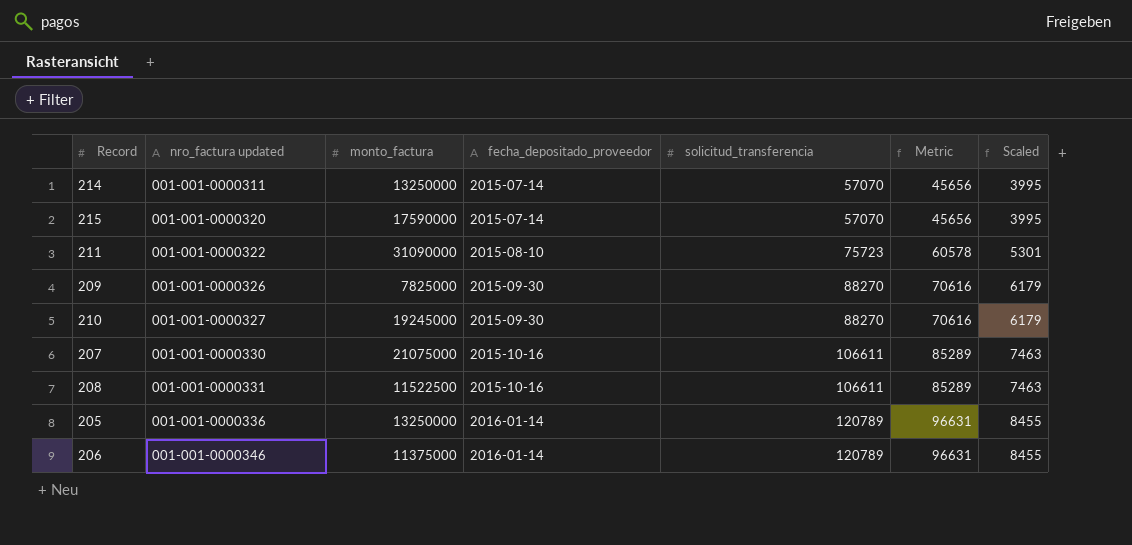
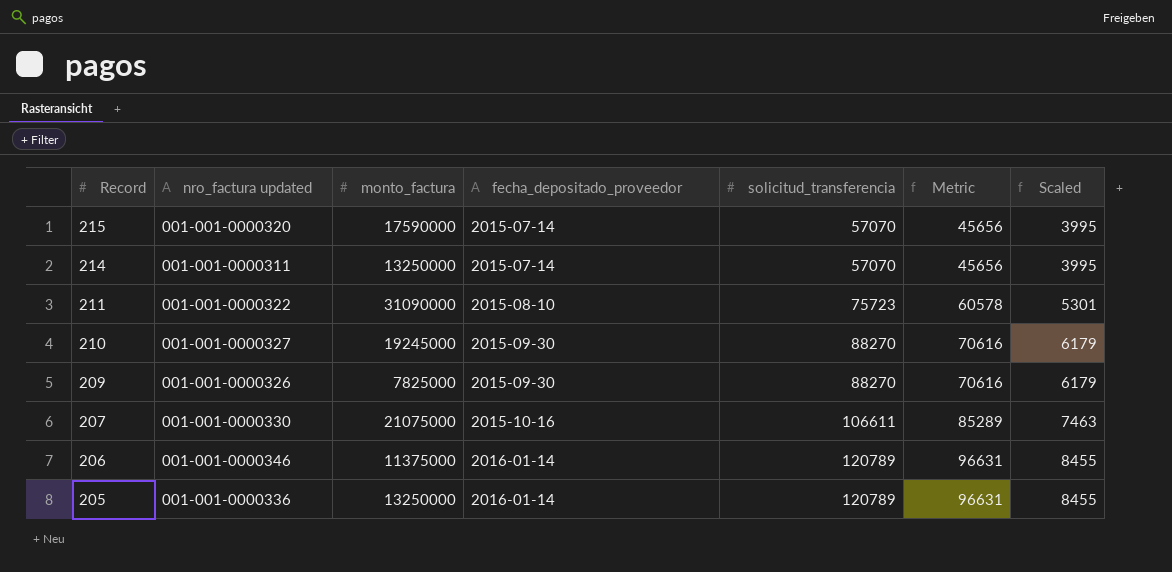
row order: nro_factura updated ascending -> Record descending
row 208: 001-001-0000331 | 11522500 | 2015-10-16 | 106611 | 85289 | 7463 -> none

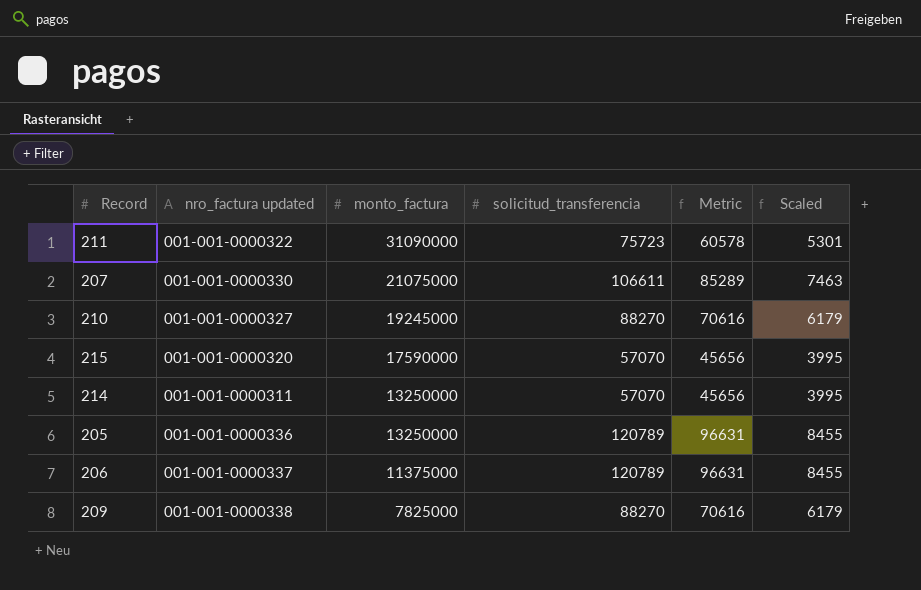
row order: Record descending -> monto_factura descending
column fecha_depositado_proveedor | position: 4 -> none
206 | nro_factura updated: 001-001-0000346 -> 001-001-0000337
209 | nro_factura updated: 001-001-0000326 -> 001-001-0000338

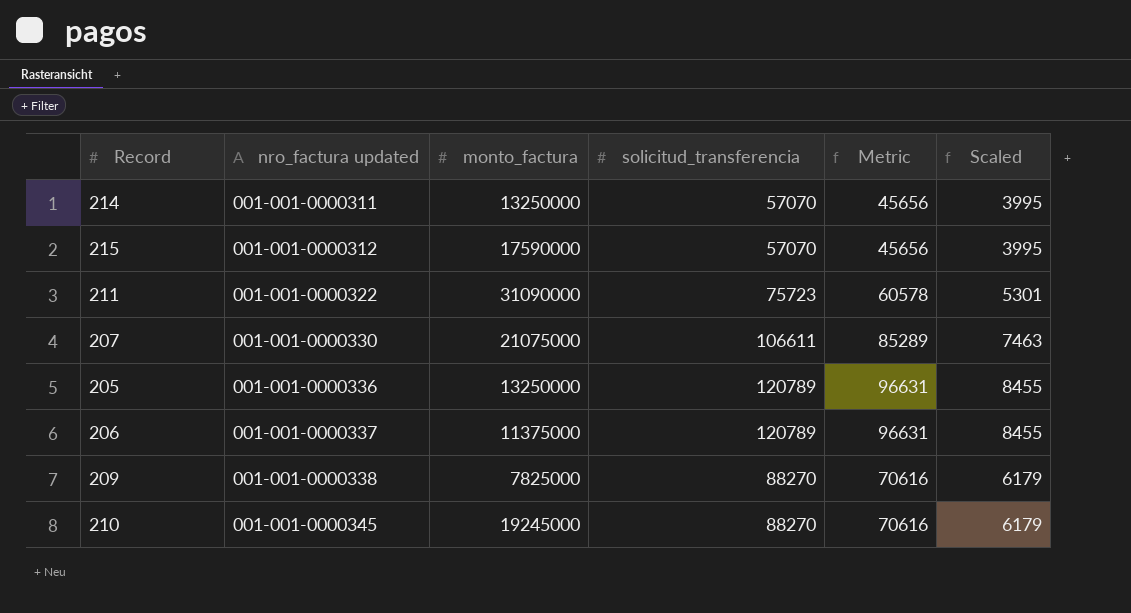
row order: monto_factura descending -> nro_factura updated ascending
215 | nro_factura updated: 001-001-0000320 -> 001-001-0000312
210 | nro_factura updated: 001-001-0000327 -> 001-001-0000345

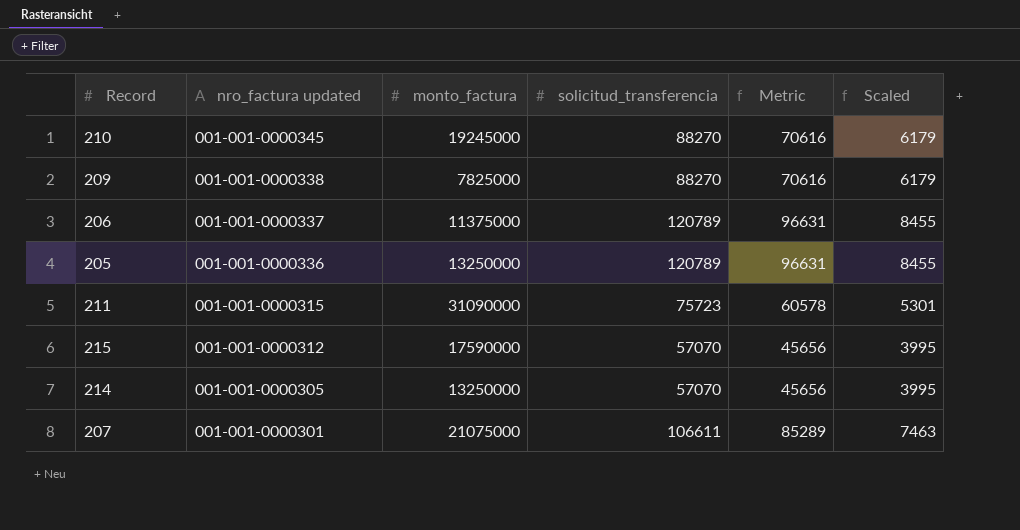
row order: nro_factura updated ascending -> nro_factura updated descending
211 | nro_factura updated: 001-001-0000322 -> 001-001-0000315
214 | nro_factura updated: 001-001-0000311 -> 001-001-0000305
207 | nro_factura updated: 001-001-0000330 -> 001-001-0000301

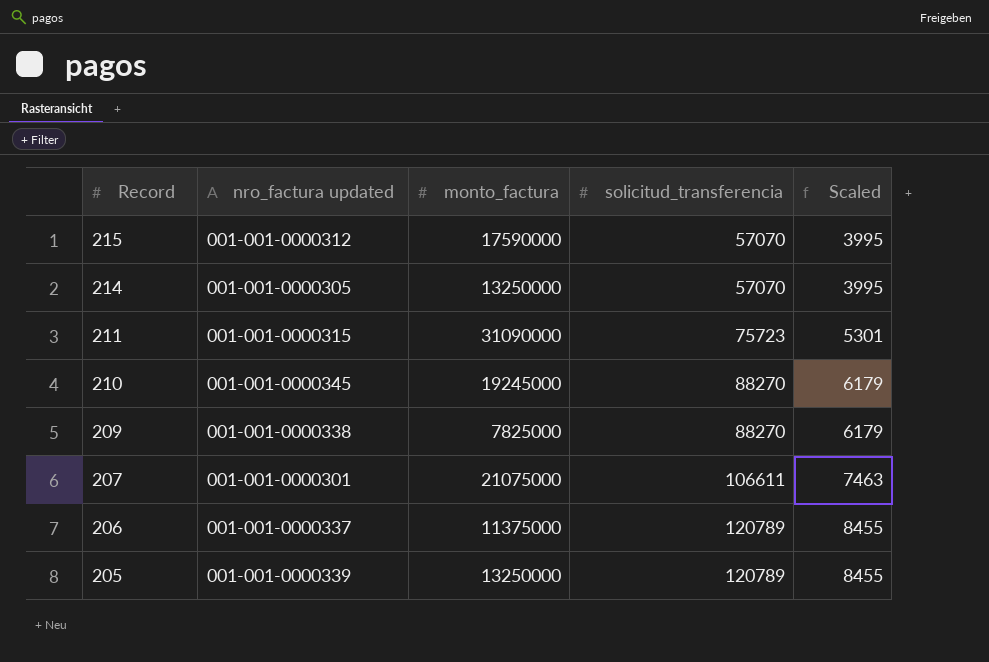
row order: nro_factura updated descending -> Record descending
column Metric | formula: [solicitud_transferencia] * 0.8 -> none
205 | nro_factura updated: 001-001-0000336 -> 001-001-0000339

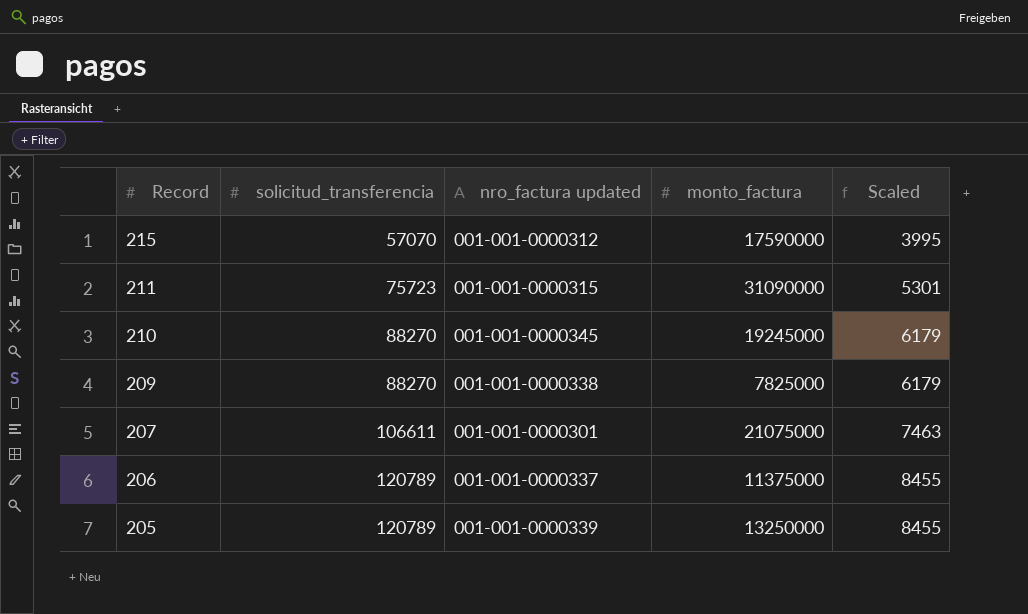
column solicitud_transferencia | position: 4 -> 2
row 214: 001-001-0000305 | 13250000 | 57070 | 3995 -> none

